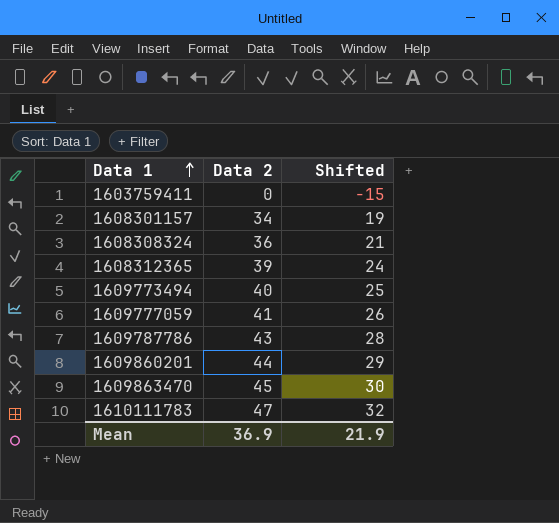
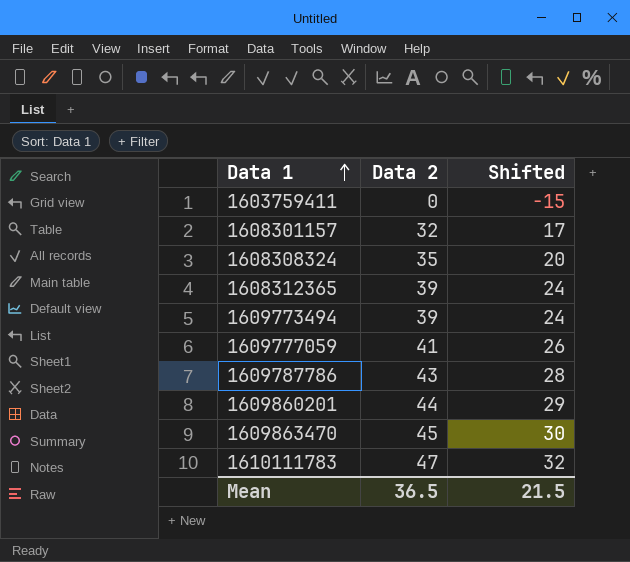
1608301157 | Data 2: 34 -> 32
1608301157 | Shifted: 19 -> 17
1608308324 | Data 2: 36 -> 35
1608308324 | Shifted: 21 -> 20
1609773494 | Data 2: 40 -> 39
1609773494 | Shifted: 25 -> 24
Mean | Data 2: 36.9 -> 36.5
Mean | Shifted: 21.9 -> 21.5

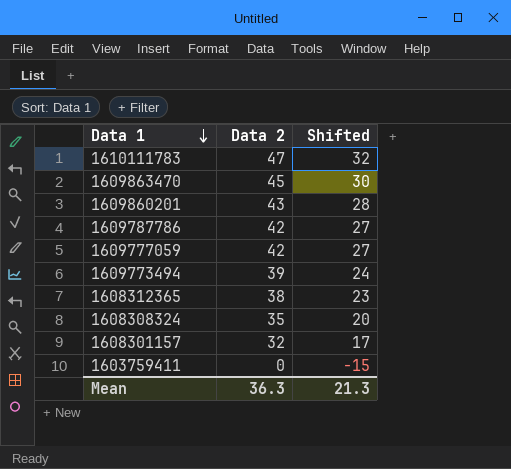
row order: Data 1 ascending -> Data 1 descending
1609860201 | Data 2: 44 -> 43
1609860201 | Shifted: 29 -> 28
1609787786 | Data 2: 43 -> 42
1609787786 | Shifted: 28 -> 27
1609777059 | Data 2: 41 -> 42
1609777059 | Shifted: 26 -> 27
1608312365 | Data 2: 39 -> 38
1608312365 | Shifted: 24 -> 23
Mean | Data 2: 36.5 -> 36.3
Mean | Shifted: 21.5 -> 21.3

